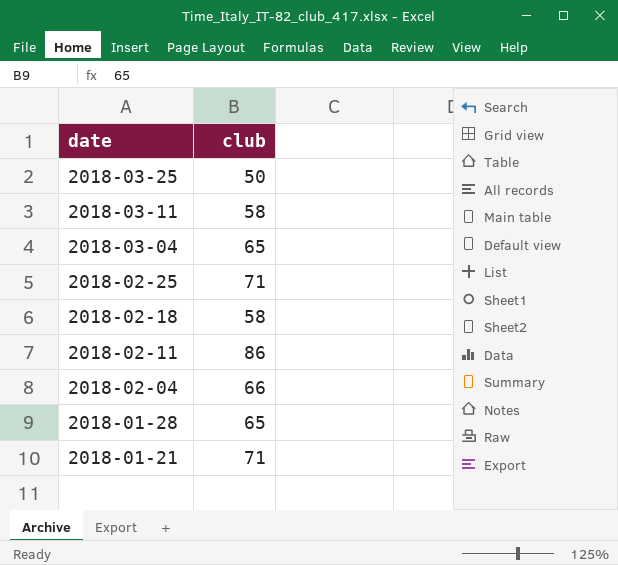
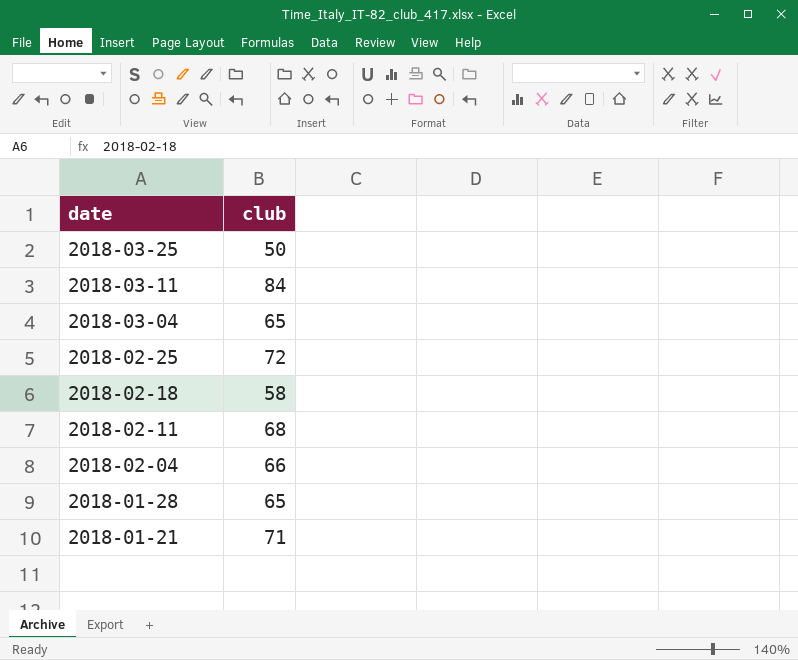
2018-03-11 | club: 58 -> 84
2018-02-25 | club: 71 -> 72
2018-02-11 | club: 86 -> 68

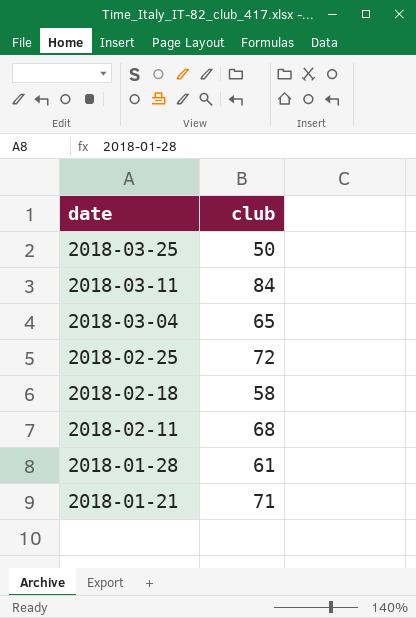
row 2018-02-04: 66 -> none
2018-01-28 | club: 65 -> 61

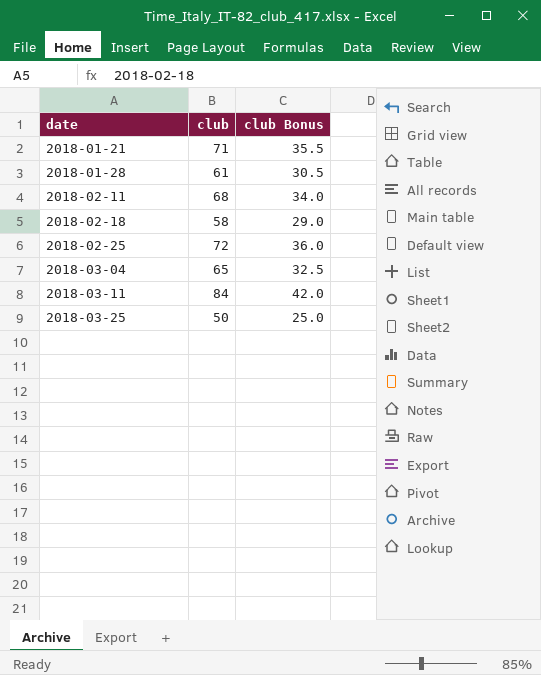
row order: date descending -> date ascending
column club Bonus | formula: none -> [club] * 0.5

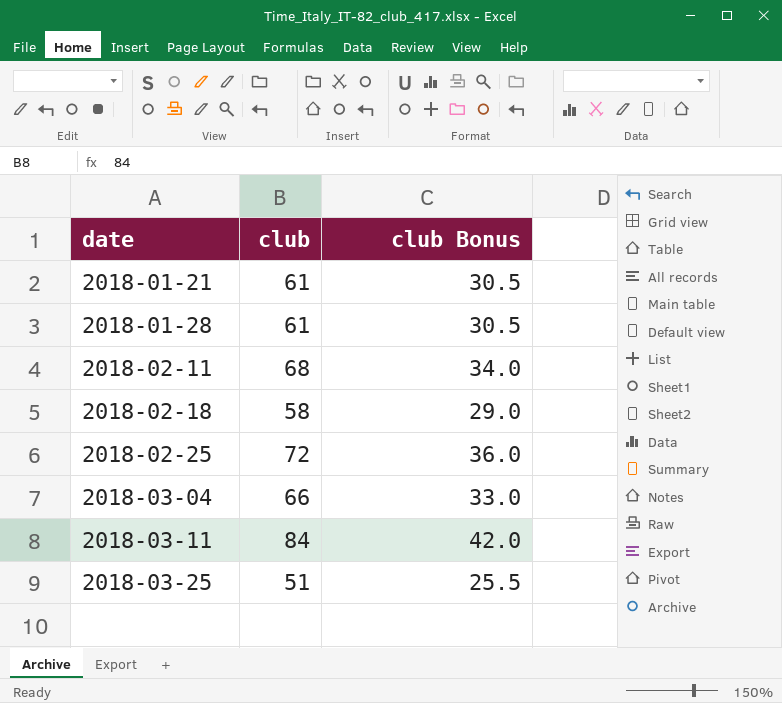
2018-01-21 | club: 71 -> 61
2018-01-21 | club Bonus: 35.5 -> 30.5
2018-03-04 | club: 65 -> 66
2018-03-04 | club Bonus: 32.5 -> 33.0
2018-03-25 | club: 50 -> 51
2018-03-25 | club Bonus: 25.0 -> 25.5

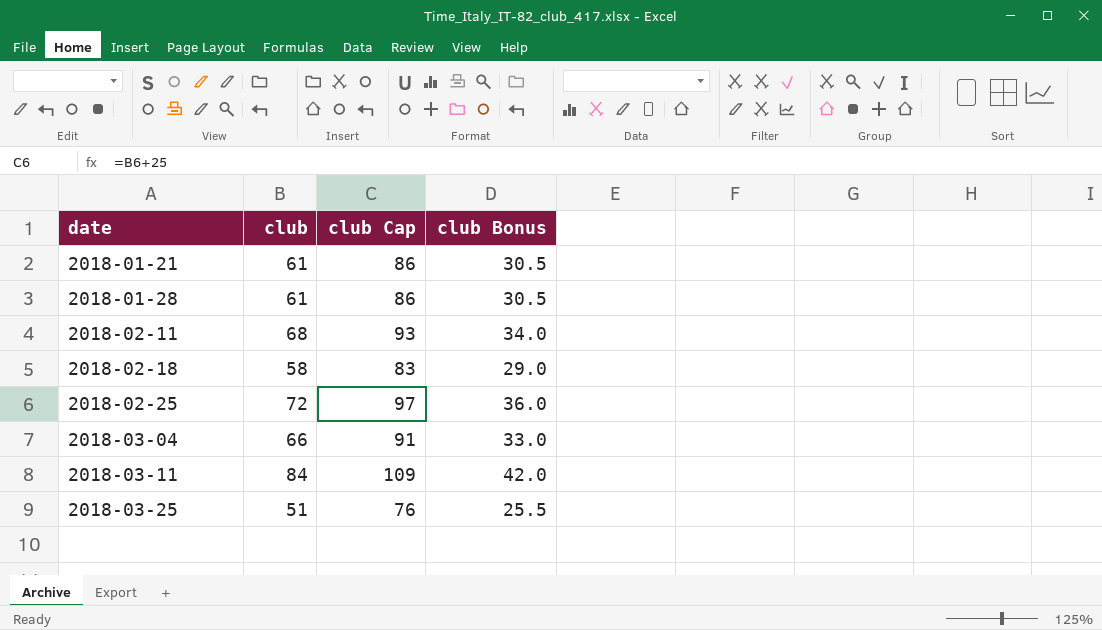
column club Cap | formula: none -> [club] + 25

